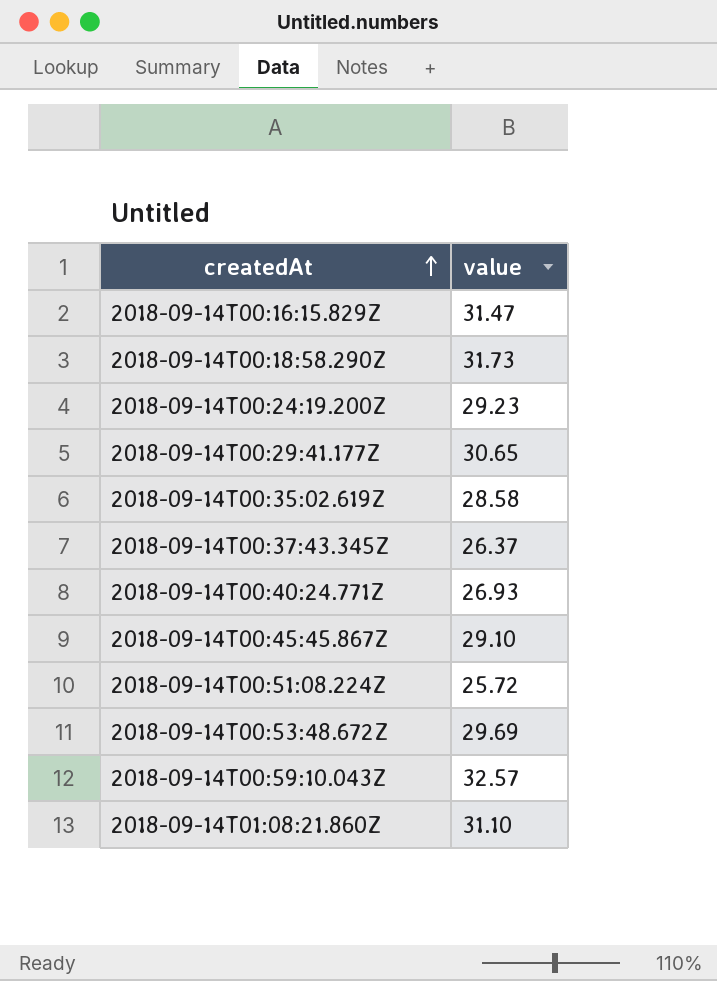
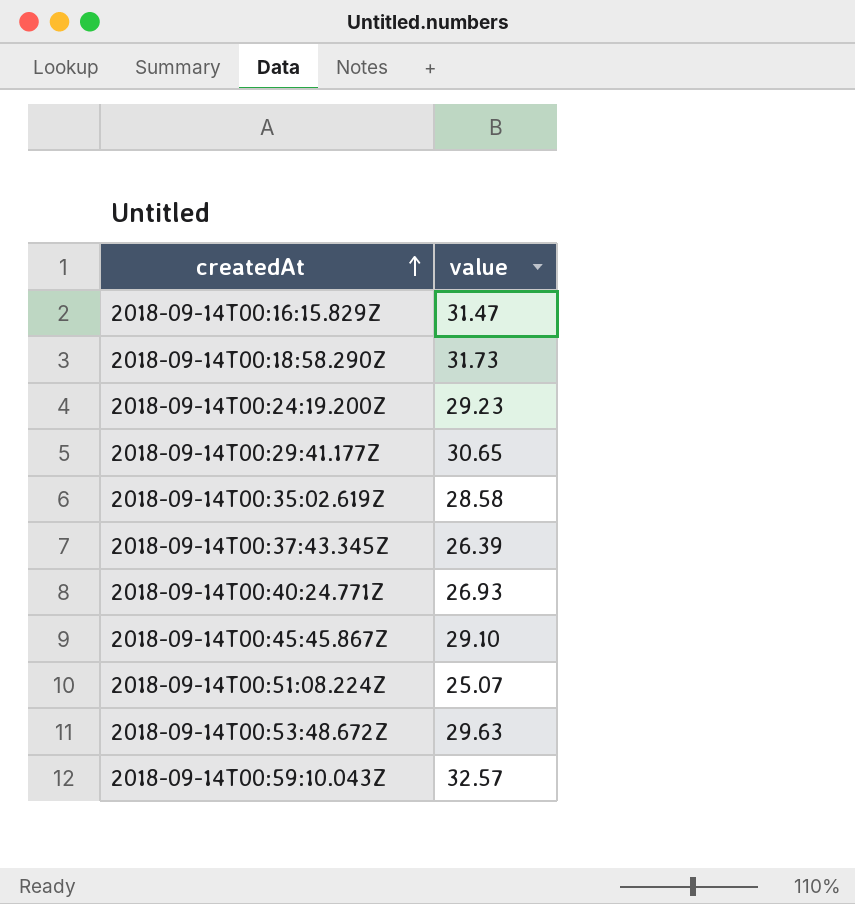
row 2018-09-14T01:08:21.860Z: 31.10 -> none
2018-09-14T00:37:43.345Z | value: 26.37 -> 26.39
2018-09-14T00:51:08.224Z | value: 25.72 -> 25.07
2018-09-14T00:53:48.672Z | value: 29.69 -> 29.63

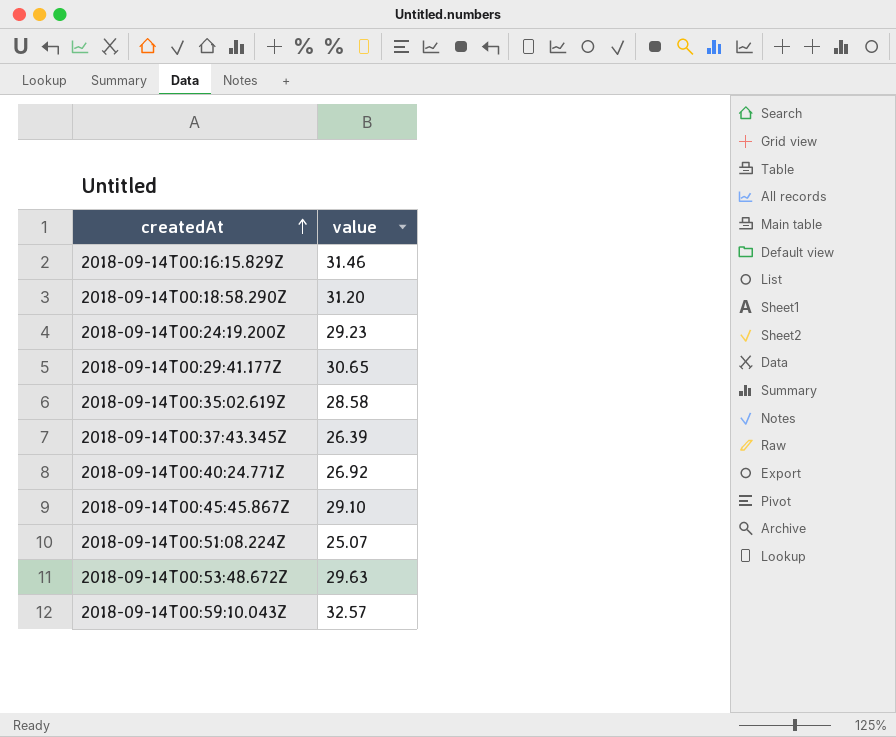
2018-09-14T00:16:15.829Z | value: 31.47 -> 31.46
2018-09-14T00:18:58.290Z | value: 31.73 -> 31.20
2018-09-14T00:40:24.771Z | value: 26.93 -> 26.92

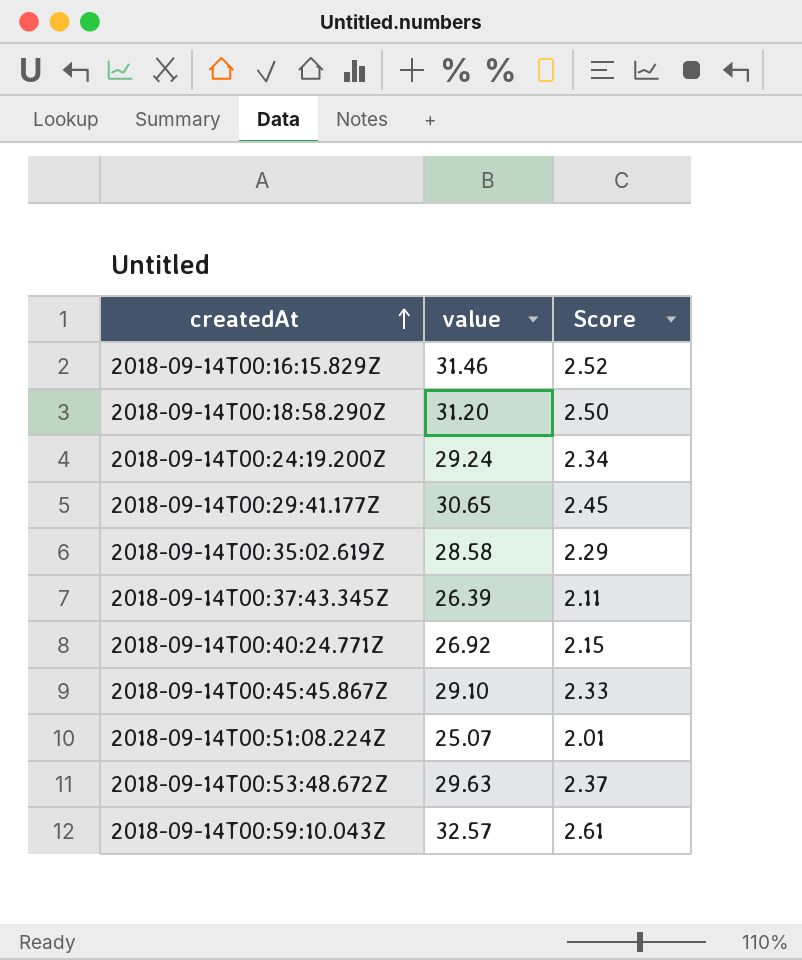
column Score | formula: none -> [value] * 0.08
2018-09-14T00:24:19.200Z | value: 29.23 -> 29.24

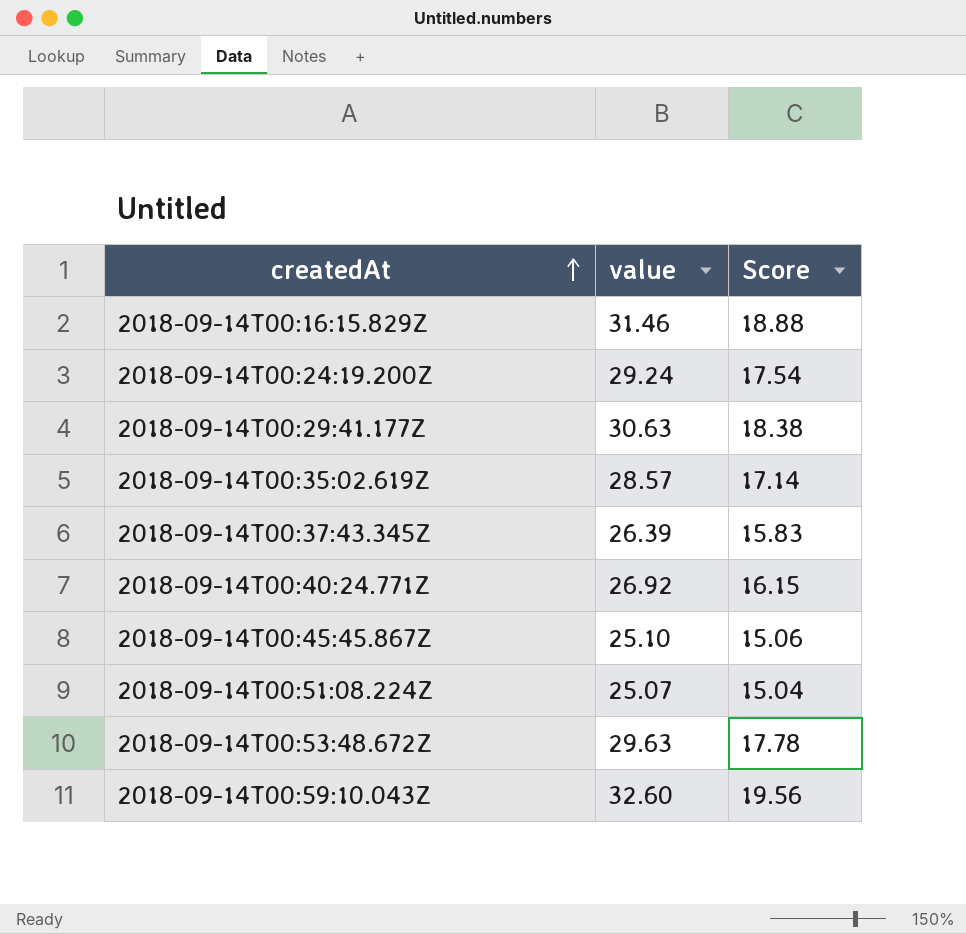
column Score | formula: [value] * 0.08 -> [value] * 0.6
row 2018-09-14T00:18:58.290Z: 31.20 | 2.50 -> none
2018-09-14T00:29:41.177Z | value: 30.65 -> 30.63
2018-09-14T00:35:02.619Z | value: 28.58 -> 28.57
2018-09-14T00:45:45.867Z | value: 29.10 -> 25.10
2018-09-14T00:59:10.043Z | value: 32.57 -> 32.60

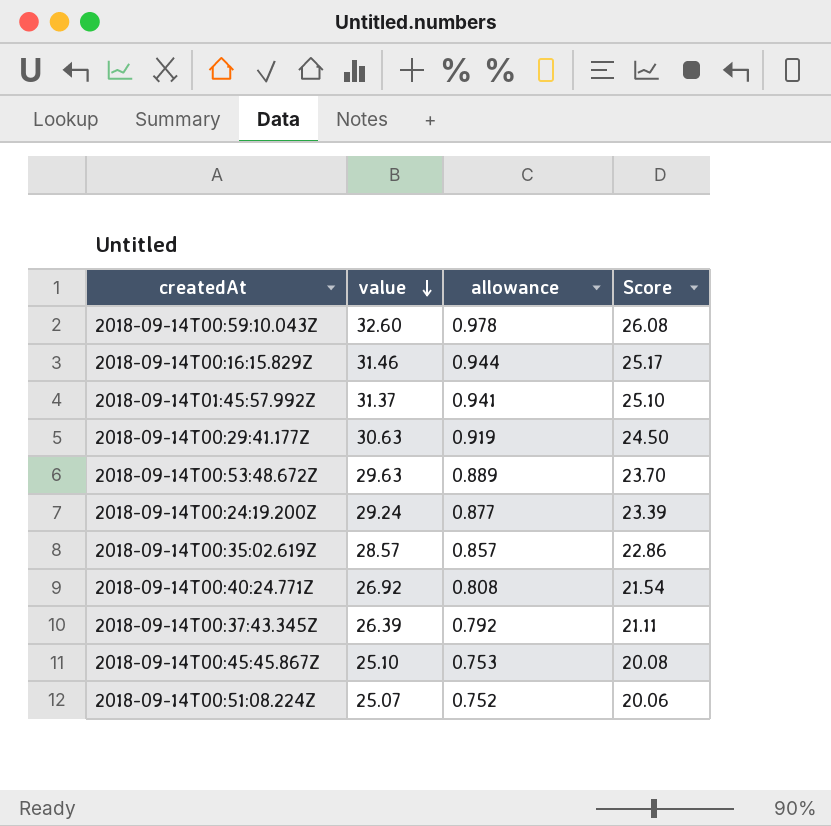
row order: createdAt ascending -> value descending
column allowance | formula: none -> [value] * 0.03
column Score | formula: [value] * 0.6 -> [value] * 0.8
row 2018-09-14T01:45:57.992Z: none -> 31.37 | 0.941 | 25.10

